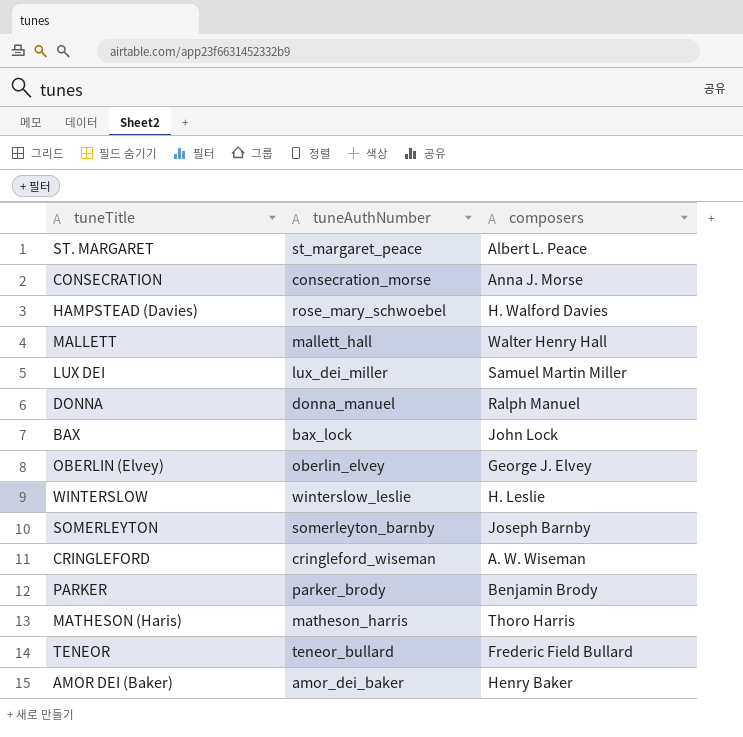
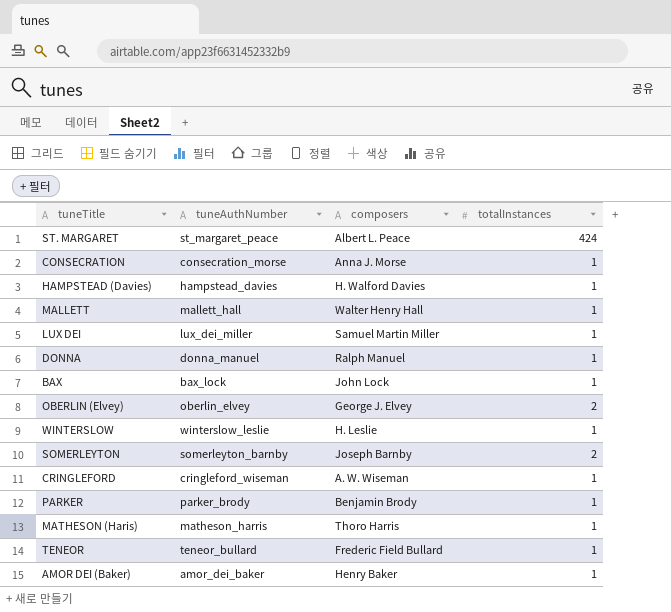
column totalInstances | position: none -> 4
HAMPSTEAD (Davies) | tuneAuthNumber: rose_mary_schwoebel -> hampstead_davies

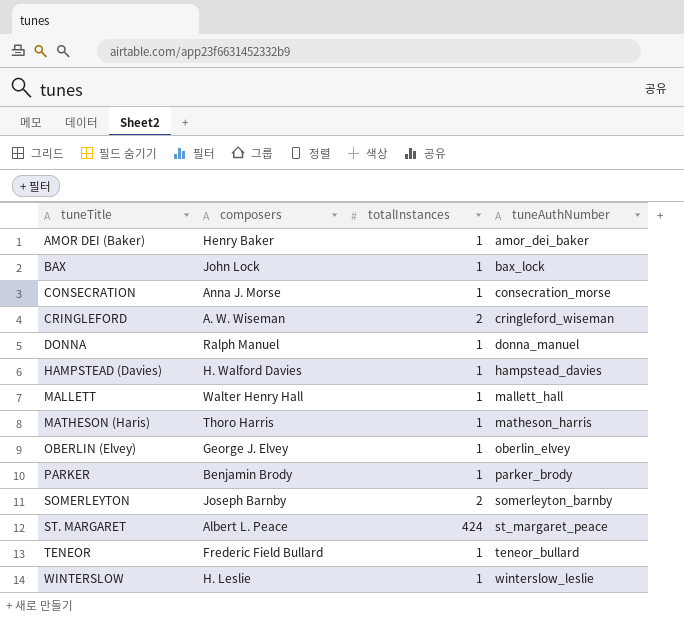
row order: none -> tuneTitle ascending
column tuneAuthNumber | position: 2 -> 4
row LUX DEI: lux_dei_miller | Samuel Martin Miller | 1 -> none
CRINGLEFORD | totalInstances: 1 -> 2
OBERLIN (Elvey) | totalInstances: 2 -> 1

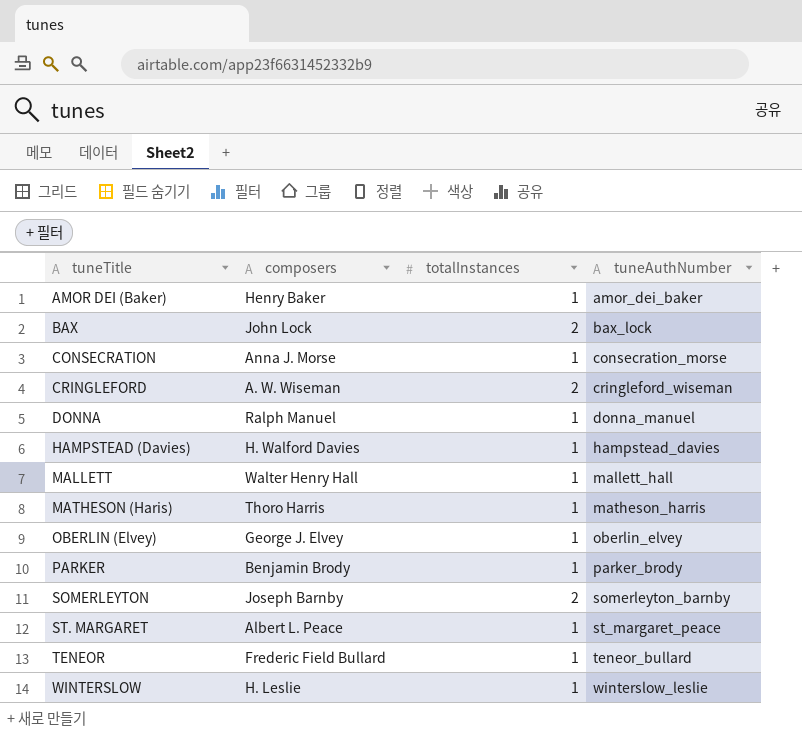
BAX | totalInstances: 1 -> 2
ST. MARGARET | totalInstances: 424 -> 1

